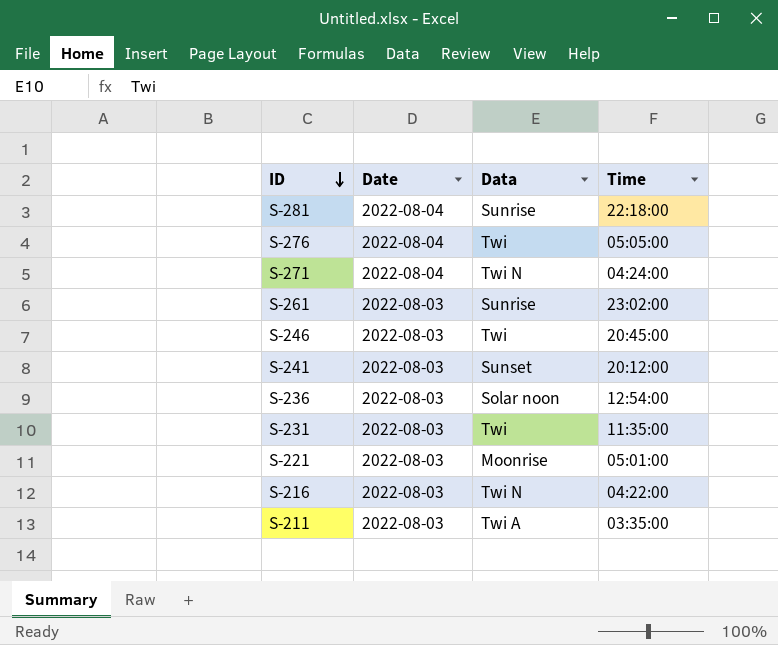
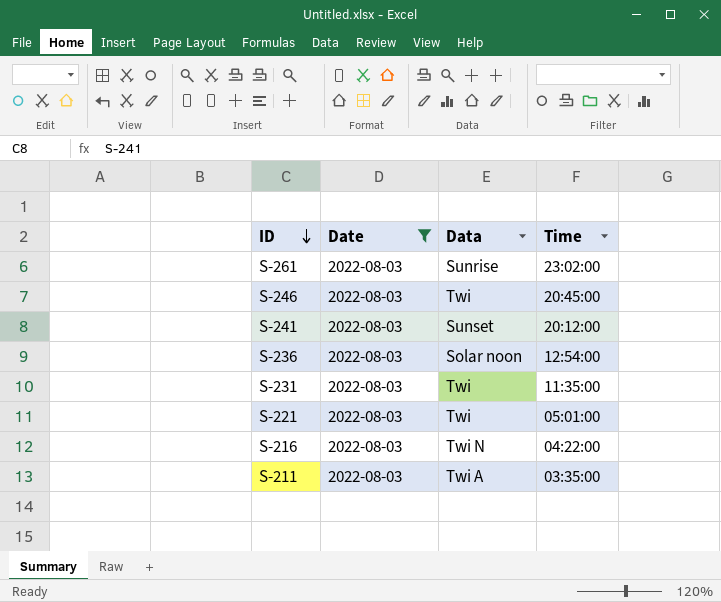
filter: none -> Date = 2022-08-03
S-221 | Data: Moonrise -> Twi

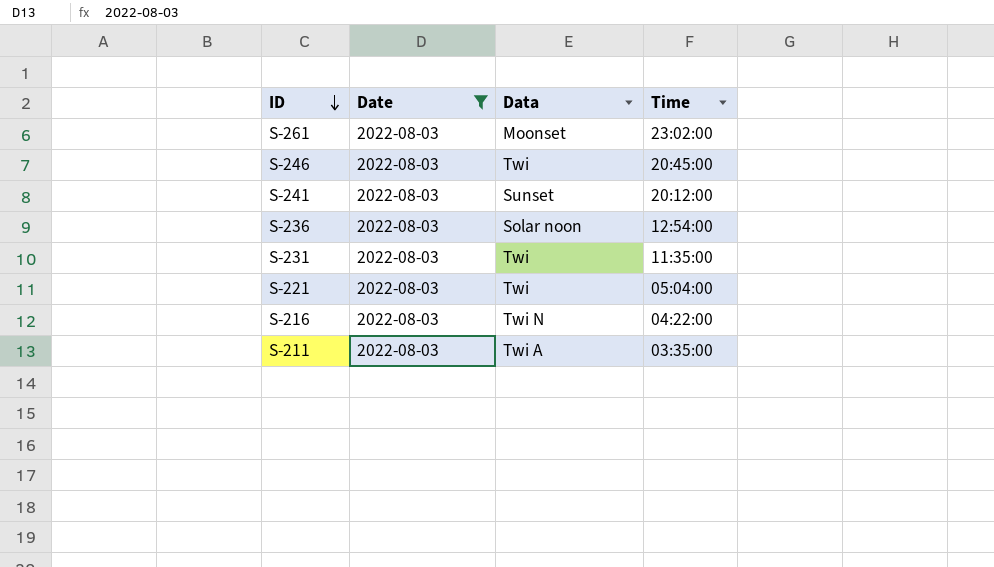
S-261 | Data: Sunrise -> Moonset
S-221 | Time: 05:01:00 -> 05:04:00

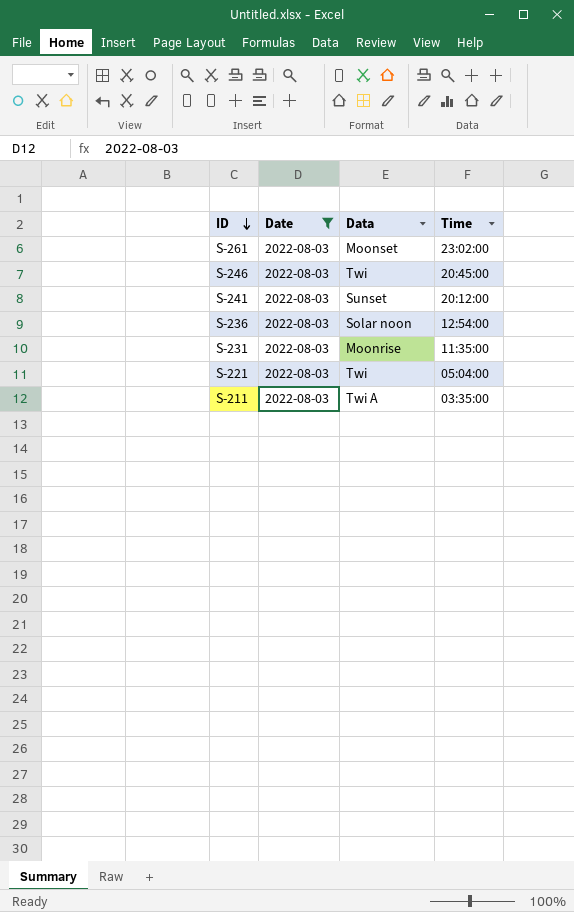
row S-216: 2022-08-03 | Twi N | 04:22:00 -> none
S-231 | Data: Twi -> Moonrise

